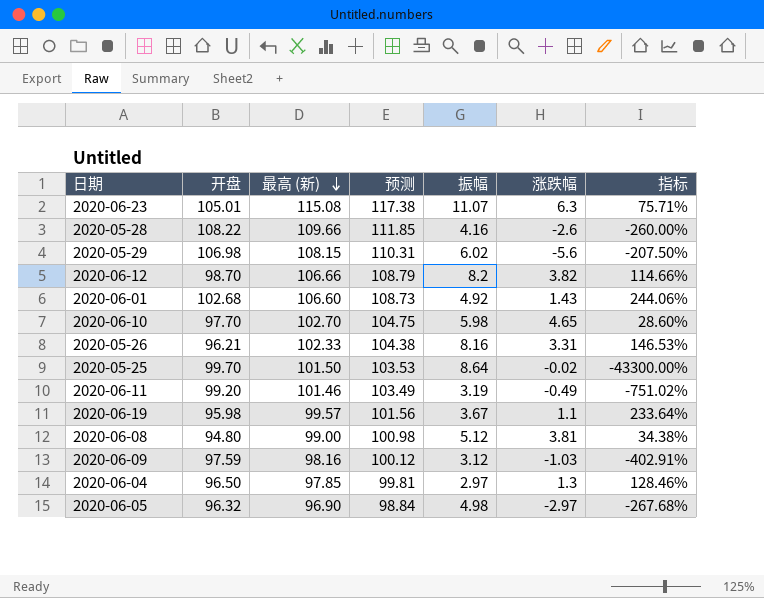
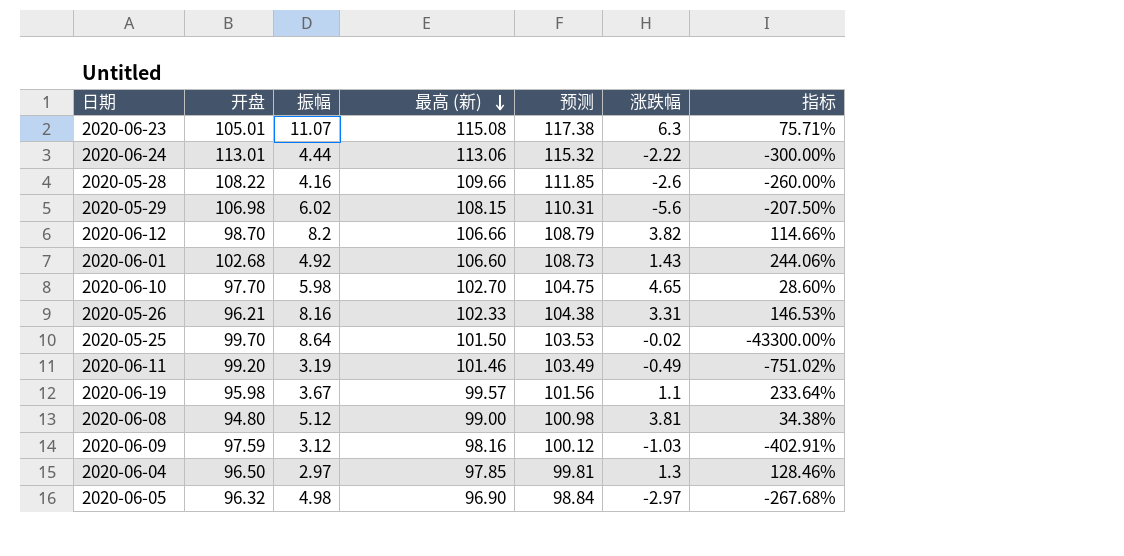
column 振幅 | position: 5 -> 3
row 2020-06-24: none -> 113.01 | 4.44 | 113.06 | 115.32 | -2.22 | -300.00%

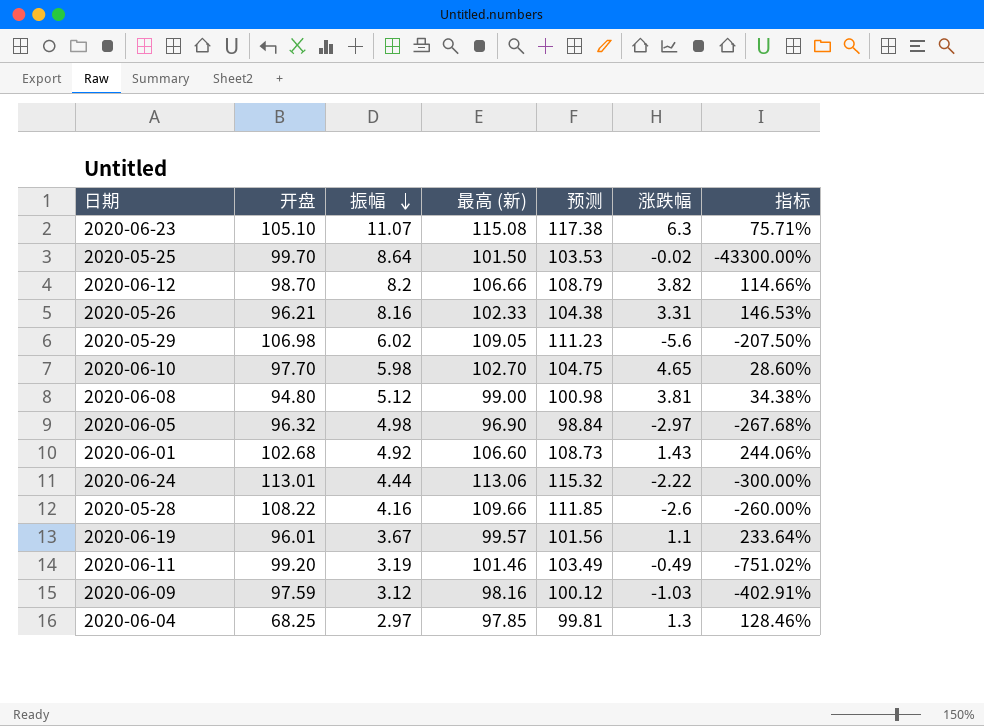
row order: 最高 (新) descending -> 振幅 descending
2020-06-23 | 开盘: 105.01 -> 105.10
2020-05-29 | 最高 (新): 108.15 -> 109.05
2020-05-29 | 预测: 110.31 -> 111.23
2020-06-19 | 开盘: 95.98 -> 96.01
2020-06-04 | 开盘: 96.50 -> 68.25

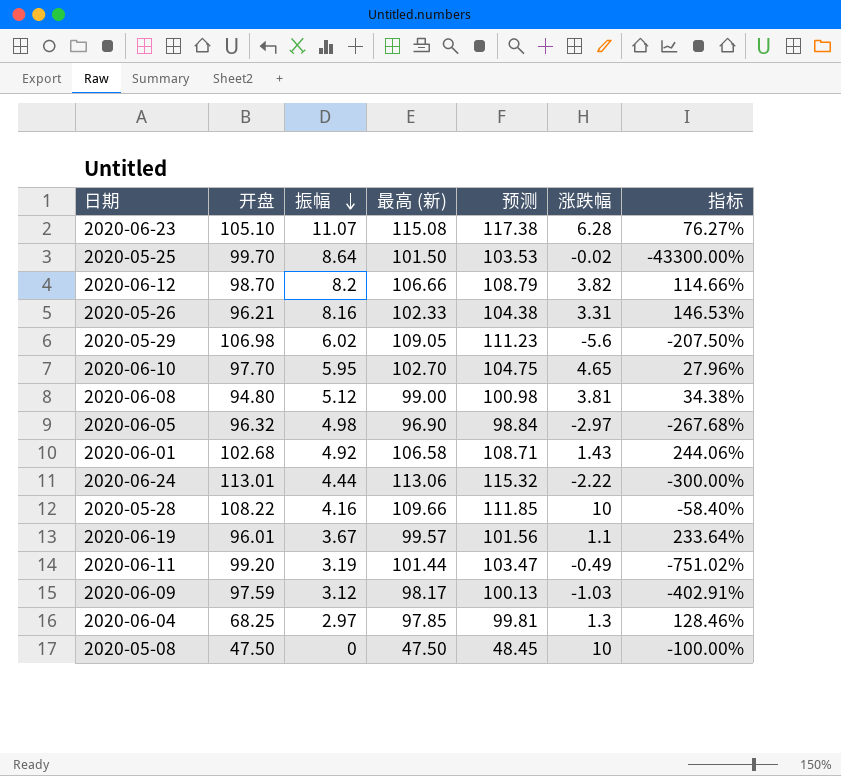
2020-06-23 | 涨跌幅: 6.3 -> 6.28
2020-06-23 | 指标: 75.71% -> 76.27%
2020-06-10 | 振幅: 5.98 -> 5.95
2020-06-10 | 指标: 28.60% -> 27.96%
2020-06-01 | 最高 (新): 106.60 -> 106.58
2020-06-01 | 预测: 108.73 -> 108.71
2020-05-28 | 涨跌幅: -2.6 -> 10
2020-05-28 | 指标: -260.00% -> -58.40%
2020-06-11 | 最高 (新): 101.46 -> 101.44
2020-06-11 | 预测: 103.49 -> 103.47
2020-06-09 | 最高 (新): 98.16 -> 98.17
2020-06-09 | 预测: 100.12 -> 100.13
row 2020-05-08: none -> 47.50 | 0 | 47.50 | 48.45 | 10 | -100.00%

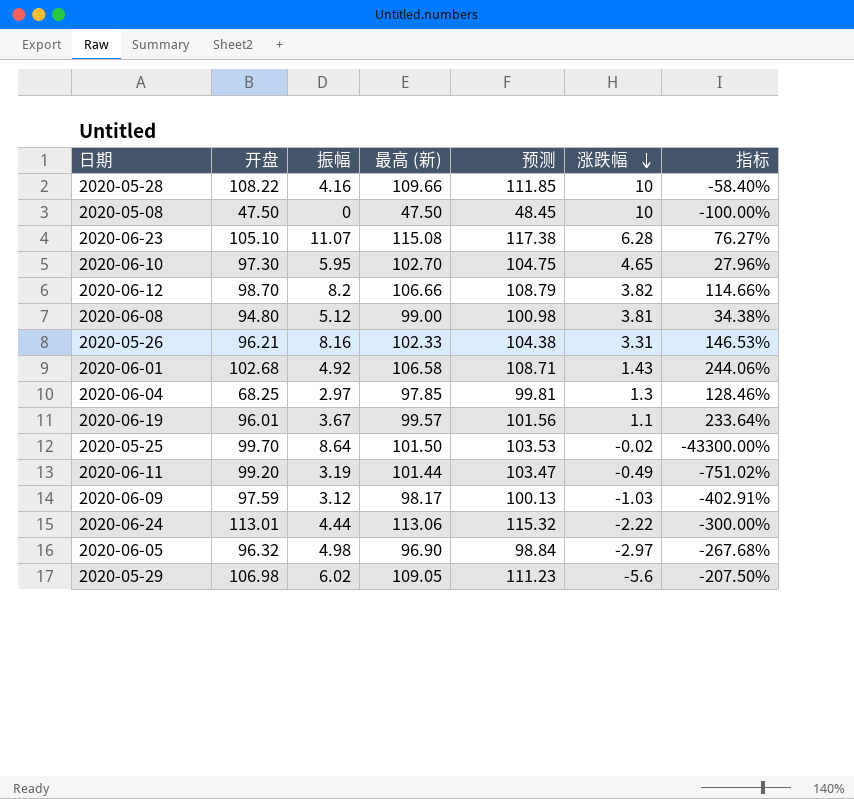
row order: 振幅 descending -> 涨跌幅 descending
2020-06-10 | 开盘: 97.70 -> 97.30

